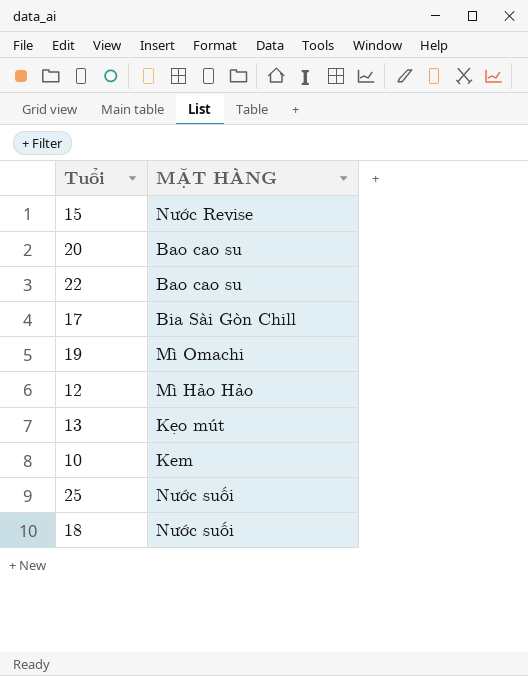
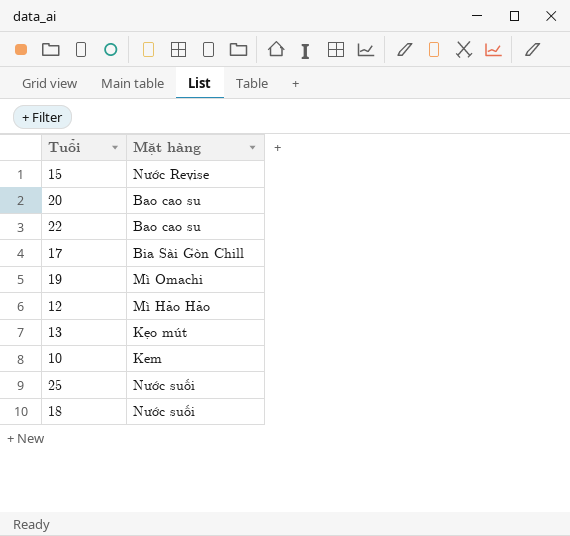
column name: MẶT HÀNG -> Mặt hàng

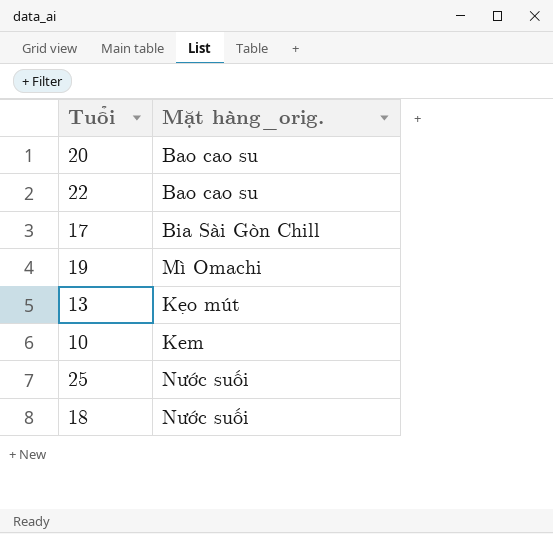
column name: Mặt hàng -> Mặt hàng_orig.
row 15: Nước Revise -> none
row 12: Mì Hảo Hảo -> none

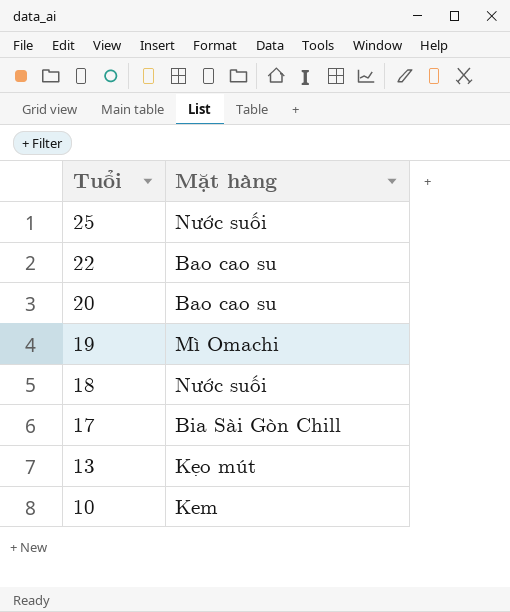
row order: none -> Tuổi descending
column name: Mặt hàng_orig. -> Mặt hàng

